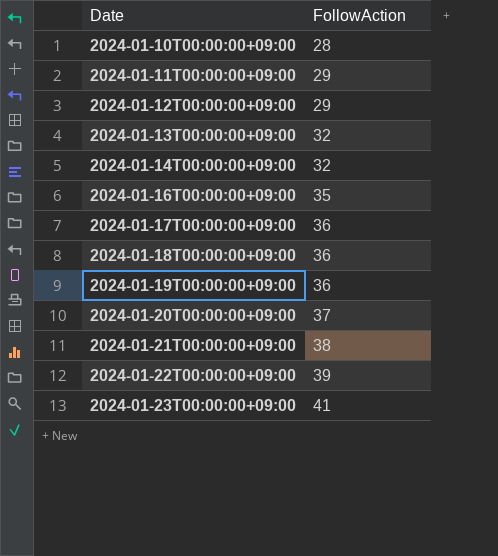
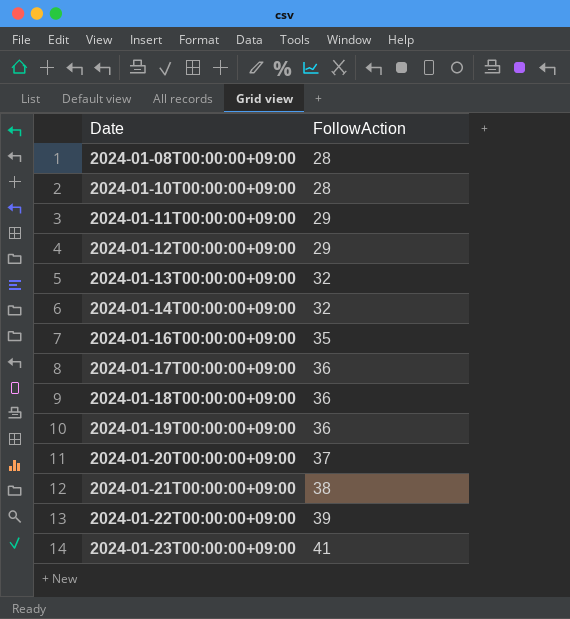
row 2024-01-08T00:00:00+09:00: none -> 28

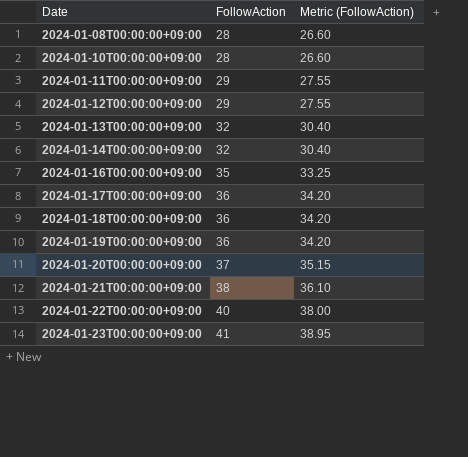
column Metric (FollowAction) | formula: none -> [FollowAction] * 0.95
2024-01-22T00:00:00+09:00 | FollowAction: 39 -> 40

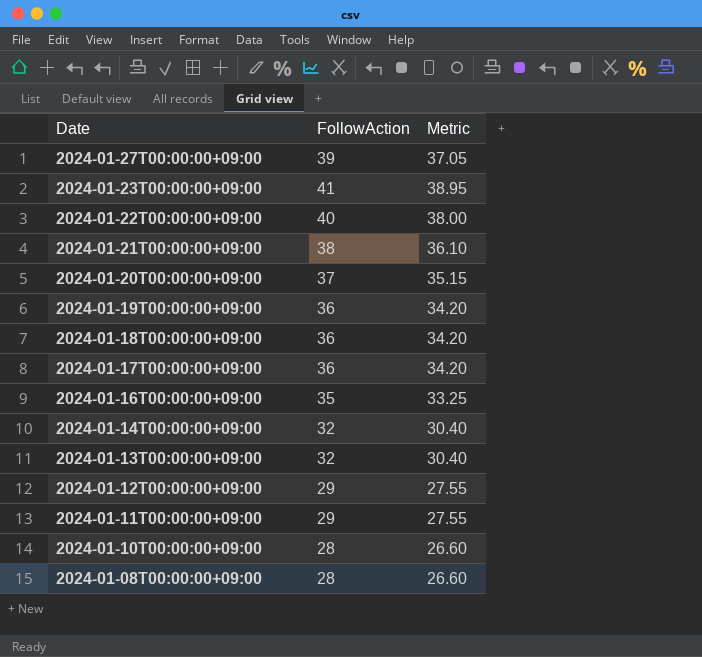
row order: Date ascending -> Date descending
column name: Metric (FollowAction) -> Metric
row 2024-01-27T00:00:00+09:00: none -> 39 | 37.05

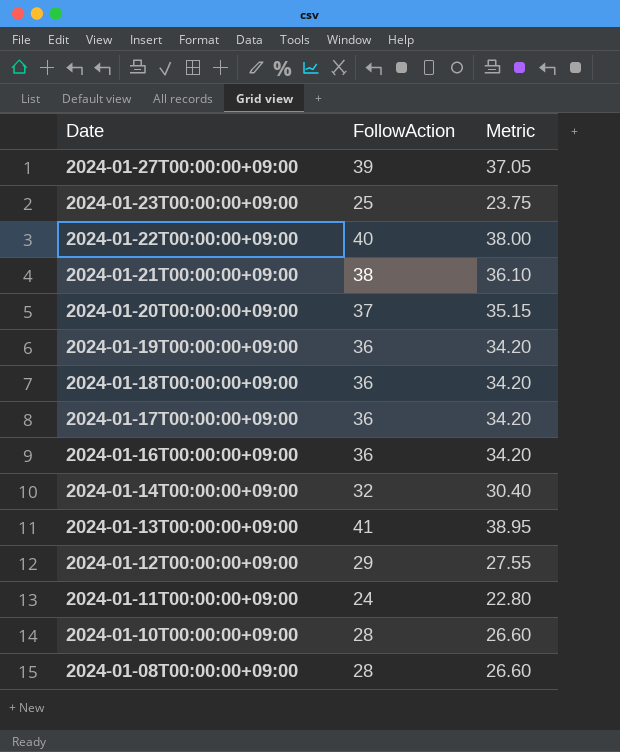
2024-01-23T00:00:00+09:00 | FollowAction: 41 -> 25
2024-01-23T00:00:00+09:00 | Metric: 38.95 -> 23.75
2024-01-16T00:00:00+09:00 | FollowAction: 35 -> 36
2024-01-16T00:00:00+09:00 | Metric: 33.25 -> 34.20
2024-01-13T00:00:00+09:00 | FollowAction: 32 -> 41
2024-01-13T00:00:00+09:00 | Metric: 30.40 -> 38.95
2024-01-11T00:00:00+09:00 | FollowAction: 29 -> 24
2024-01-11T00:00:00+09:00 | Metric: 27.55 -> 22.80

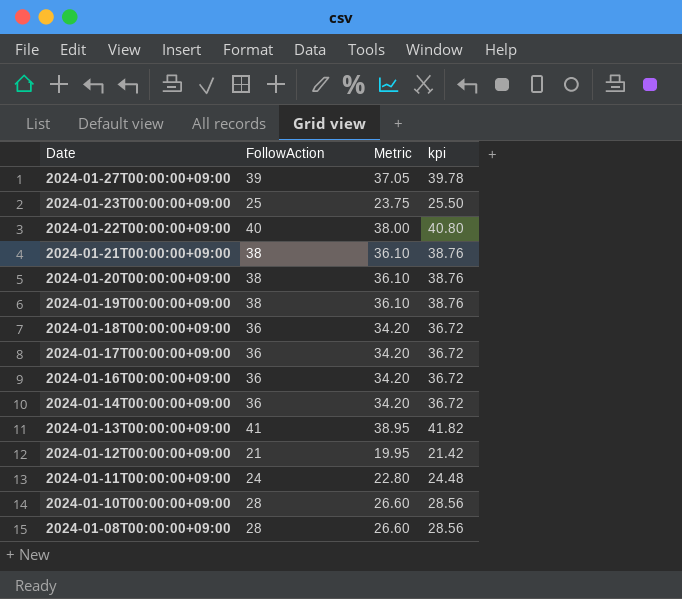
column kpi | formula: none -> [FollowAction] * 1.02
2024-01-20T00:00:00+09:00 | FollowAction: 37 -> 38
2024-01-20T00:00:00+09:00 | Metric: 35.15 -> 36.10
2024-01-19T00:00:00+09:00 | FollowAction: 36 -> 38
2024-01-19T00:00:00+09:00 | Metric: 34.20 -> 36.10
2024-01-14T00:00:00+09:00 | FollowAction: 32 -> 36
2024-01-14T00:00:00+09:00 | Metric: 30.40 -> 34.20
2024-01-12T00:00:00+09:00 | FollowAction: 29 -> 21
2024-01-12T00:00:00+09:00 | Metric: 27.55 -> 19.95

